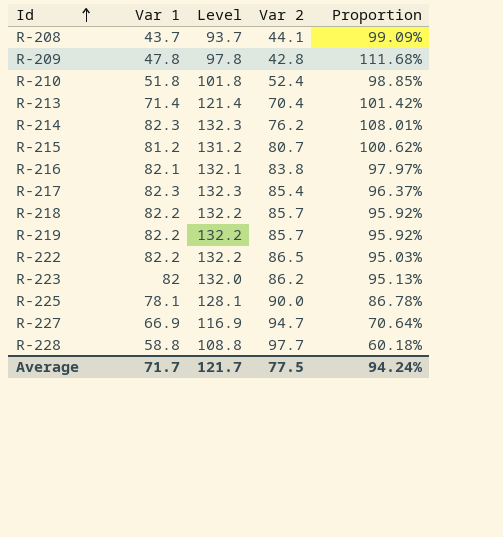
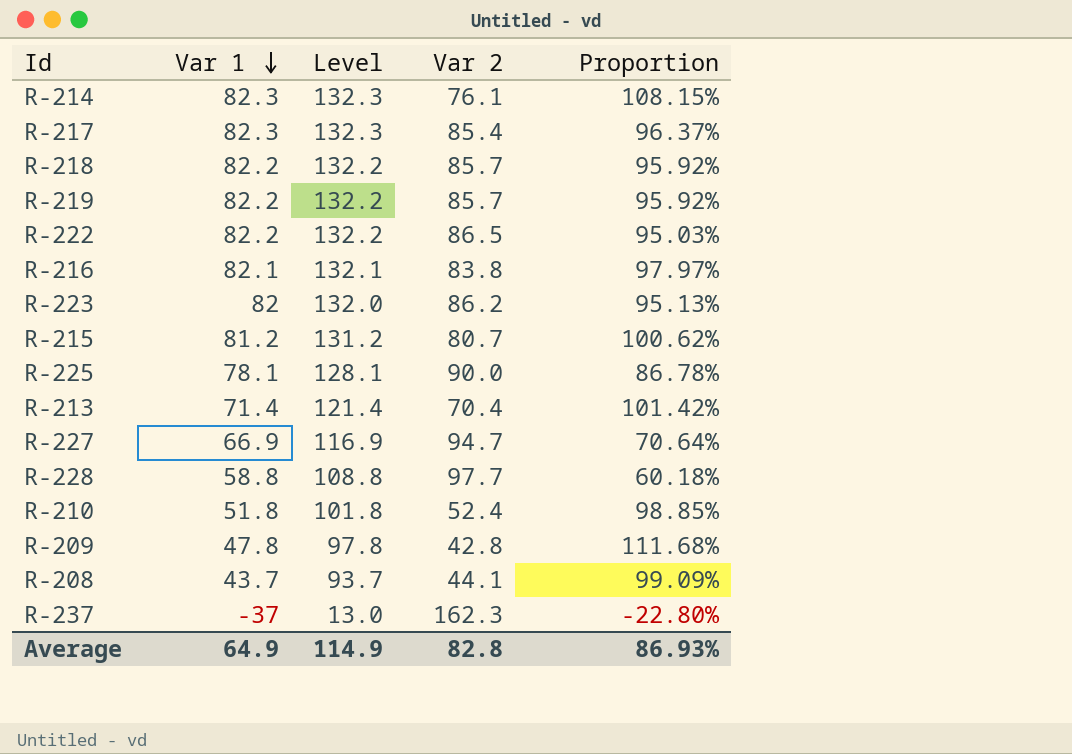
row order: Id ascending -> Var 1 descending
R-214 | Var 2: 76.2 -> 76.1
R-214 | Proportion: 108.01% -> 108.15%
row R-237: none -> -37 | 13.0 | 162.3 | -22.80%
Average | Var 1: 71.7 -> 64.9
Average | Level: 121.7 -> 114.9
Average | Var 2: 77.5 -> 82.8
Average | Proportion: 94.24% -> 86.93%

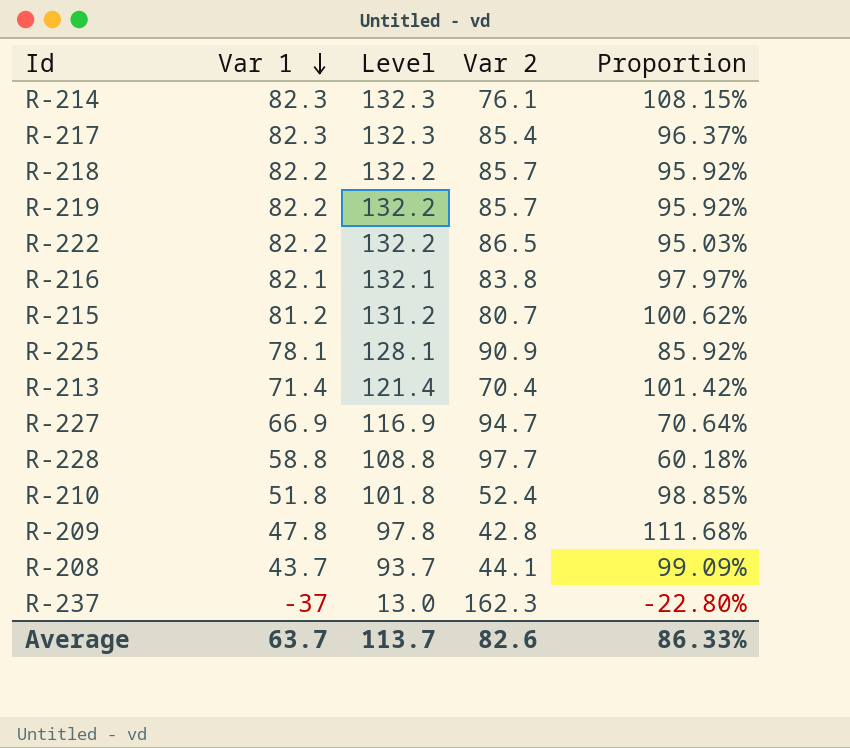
row R-223: 82 | 132.0 | 86.2 | 95.13% -> none
R-225 | Var 2: 90.0 -> 90.9
R-225 | Proportion: 86.78% -> 85.92%
Average | Var 1: 64.9 -> 63.7
Average | Level: 114.9 -> 113.7
Average | Var 2: 82.8 -> 82.6
Average | Proportion: 86.93% -> 86.33%

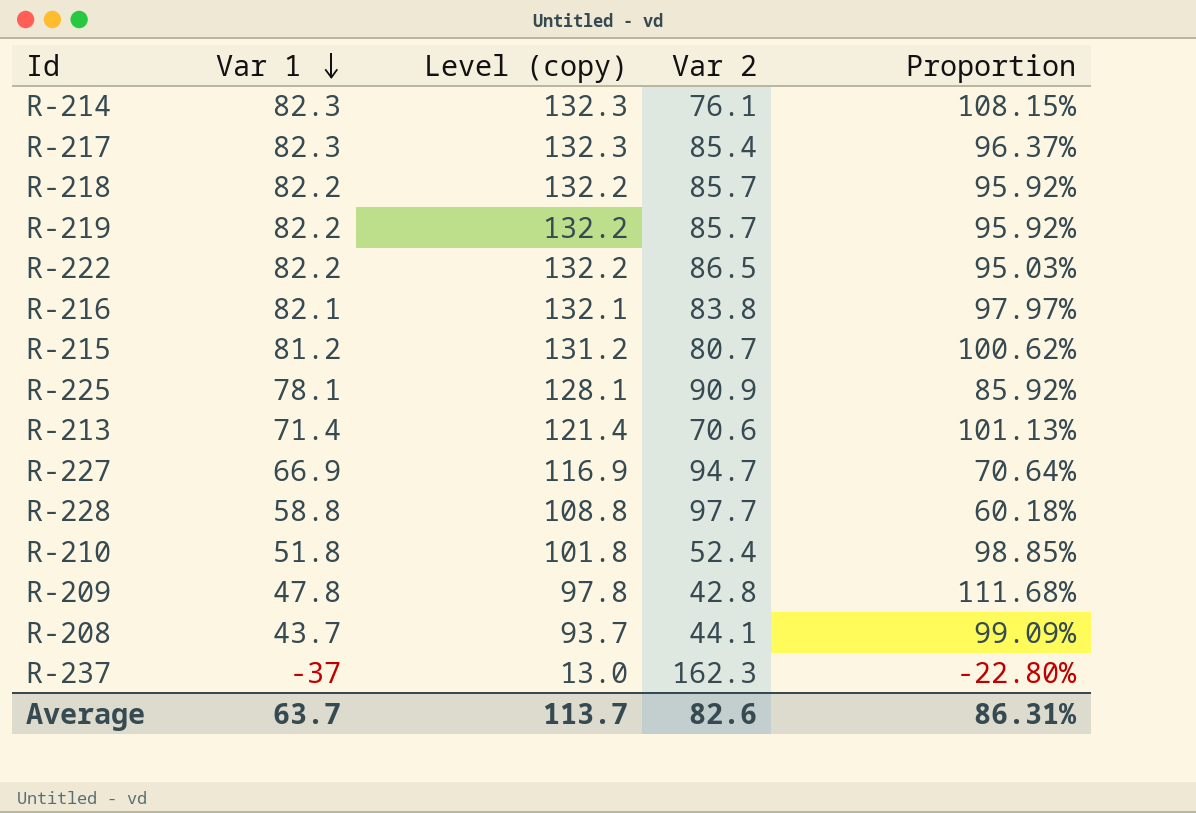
column name: Level -> Level (copy)
R-213 | Var 2: 70.4 -> 70.6
R-213 | Proportion: 101.42% -> 101.13%
Average | Proportion: 86.33% -> 86.31%

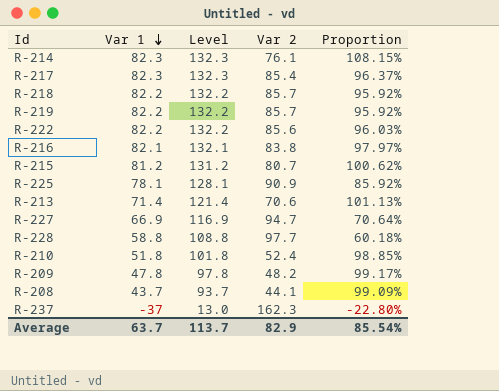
column name: Level (copy) -> Level
R-222 | Var 2: 86.5 -> 85.6
R-222 | Proportion: 95.03% -> 96.03%
R-209 | Var 2: 42.8 -> 48.2
R-209 | Proportion: 111.68% -> 99.17%
Average | Var 2: 82.6 -> 82.9
Average | Proportion: 86.31% -> 85.54%

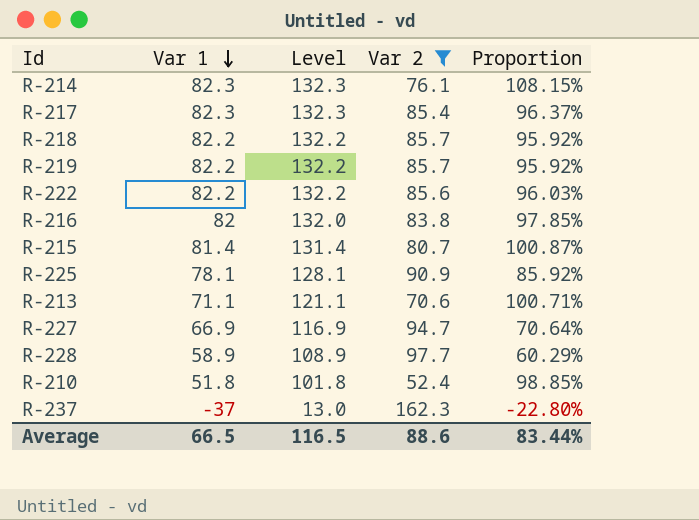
filter: none -> Var 2 >= 52.4
R-216 | Var 1: 82.1 -> 82
R-216 | Level: 132.1 -> 132.0
R-216 | Proportion: 97.97% -> 97.85%
R-215 | Var 1: 81.2 -> 81.4
R-215 | Level: 131.2 -> 131.4
R-215 | Proportion: 100.62% -> 100.87%
R-213 | Var 1: 71.4 -> 71.1
R-213 | Level: 121.4 -> 121.1
R-213 | Proportion: 101.13% -> 100.71%
R-228 | Var 1: 58.8 -> 58.9
R-228 | Level: 108.8 -> 108.9
R-228 | Proportion: 60.18% -> 60.29%
Average | Var 1: 63.7 -> 66.5
Average | Level: 113.7 -> 116.5
Average | Var 2: 82.9 -> 88.6
Average | Proportion: 85.54% -> 83.44%

